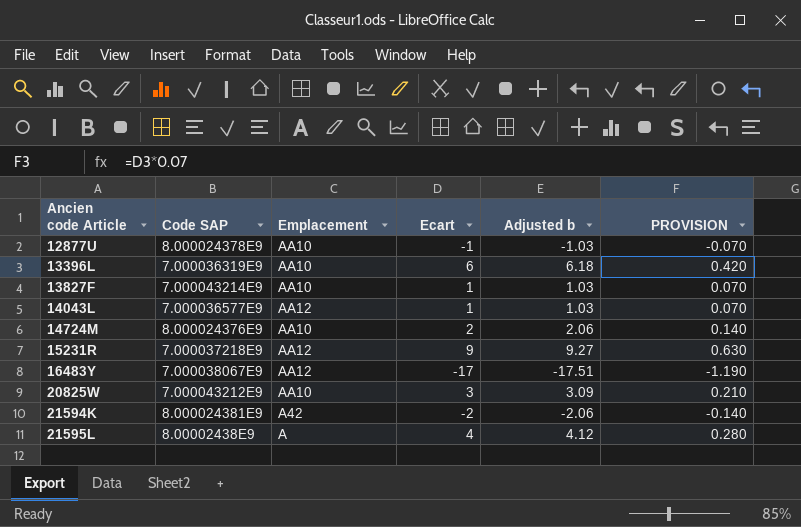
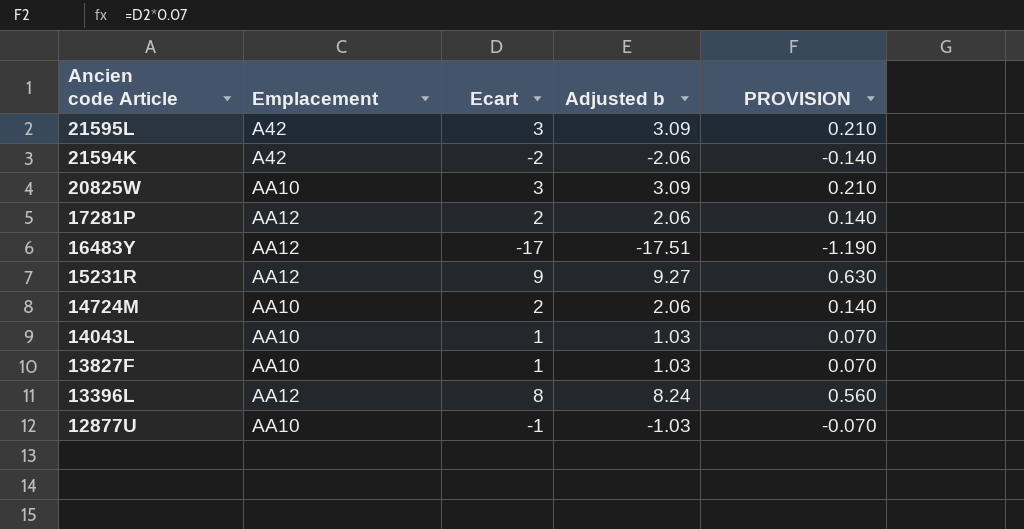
row order: Ancien code Article ascending -> Ancien code Article descending
column Code SAP | position: 2 -> none
21595L | Emplacement: A -> A42
21595L | Ecart: 4 -> 3
21595L | Adjusted b: 4.12 -> 3.09
21595L | PROVISION: 0.280 -> 0.210
row 17281P: none -> AA12 | 2 | 2.06 | 0.140
14043L | Emplacement: AA12 -> AA10
13396L | Emplacement: AA10 -> AA12
13396L | Ecart: 6 -> 8
13396L | Adjusted b: 6.18 -> 8.24
13396L | PROVISION: 0.420 -> 0.560

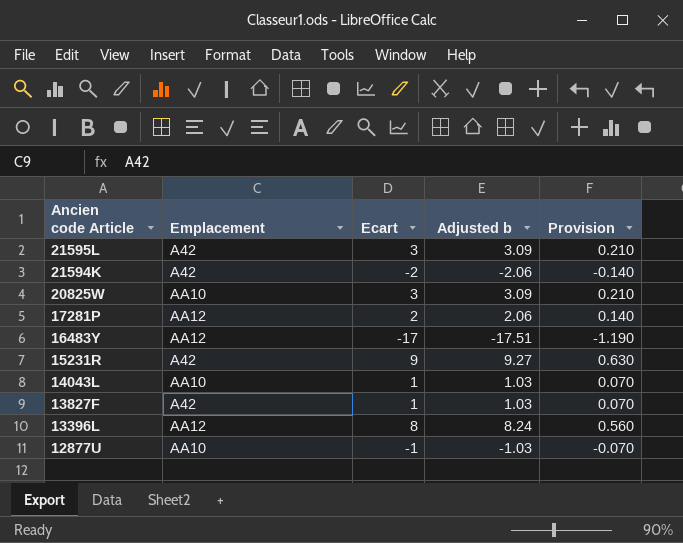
column name: PROVISION -> Provision
row 14724M: AA10 | 2 | 2.06 | 0.140 -> none
15231R | Emplacement: AA12 -> A42
13827F | Emplacement: AA10 -> A42

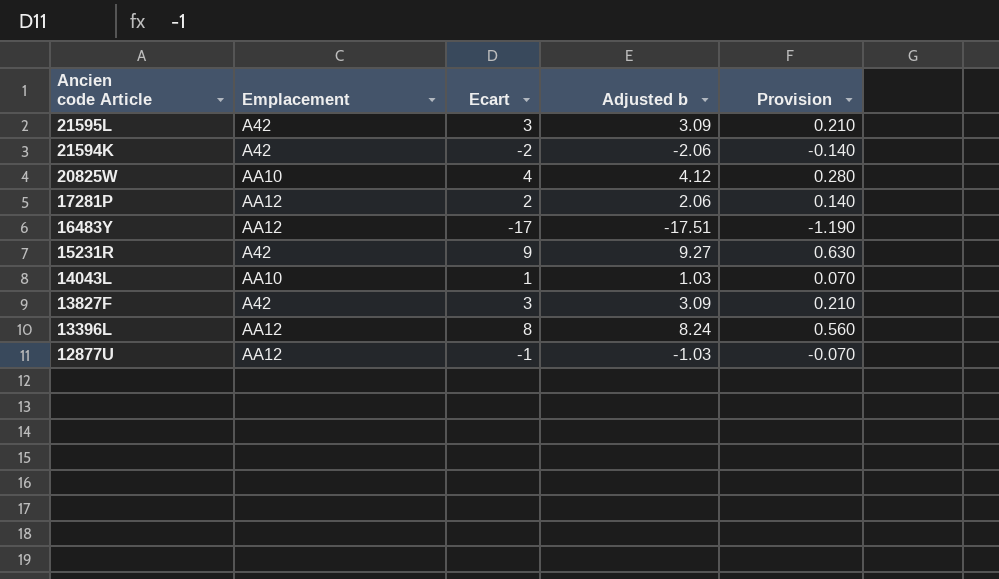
20825W | Ecart: 3 -> 4
20825W | Adjusted b: 3.09 -> 4.12
20825W | Provision: 0.210 -> 0.280
13827F | Ecart: 1 -> 3
13827F | Adjusted b: 1.03 -> 3.09
13827F | Provision: 0.070 -> 0.210
12877U | Emplacement: AA10 -> AA12

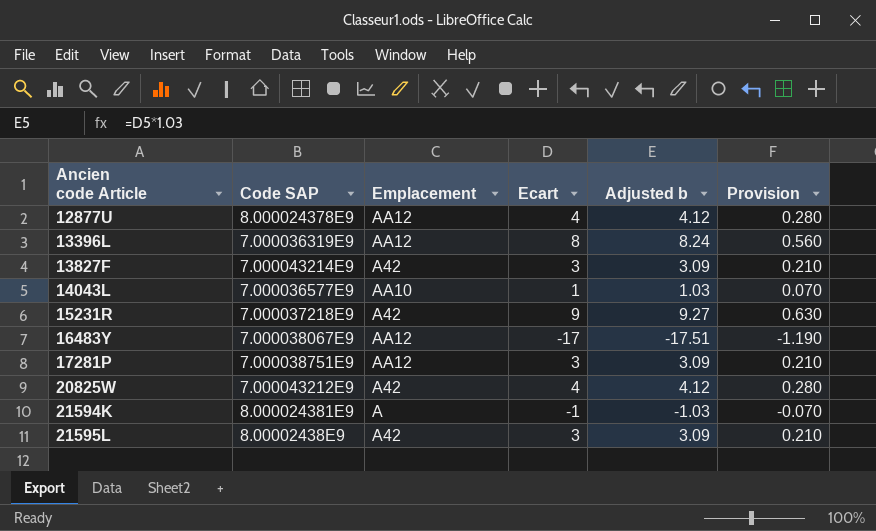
row order: Ancien code Article descending -> Ancien code Article ascending
column Code SAP | position: none -> 2
12877U | Ecart: -1 -> 4
12877U | Adjusted b: -1.03 -> 4.12
12877U | Provision: -0.070 -> 0.280
17281P | Ecart: 2 -> 3
17281P | Adjusted b: 2.06 -> 3.09
17281P | Provision: 0.140 -> 0.210
20825W | Emplacement: AA10 -> A42
21594K | Emplacement: A42 -> A
21594K | Ecart: -2 -> -1
21594K | Adjusted b: -2.06 -> -1.03
21594K | Provision: -0.140 -> -0.070

